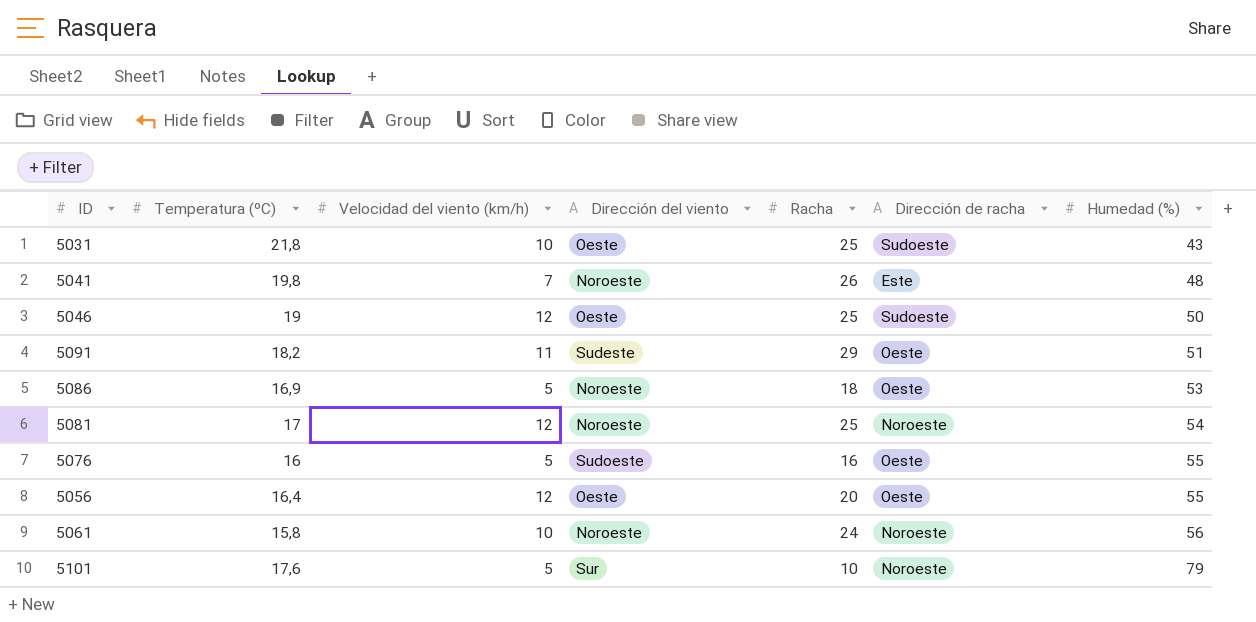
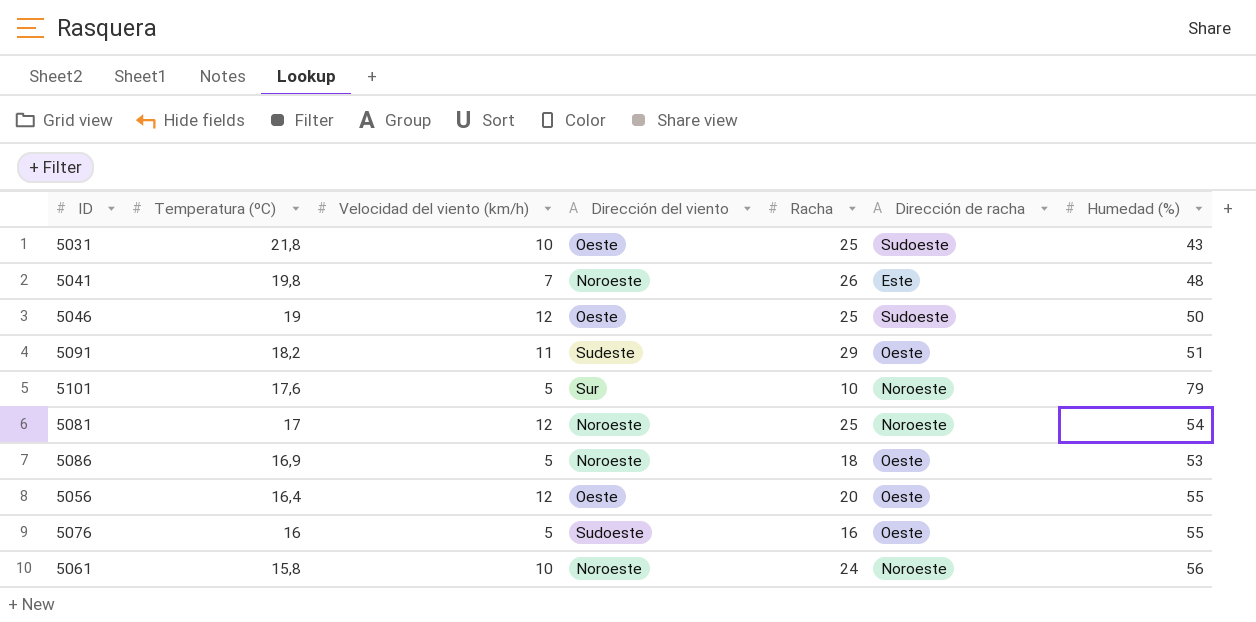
row order: Humedad (%) ascending -> Temperatura (ºC) descending

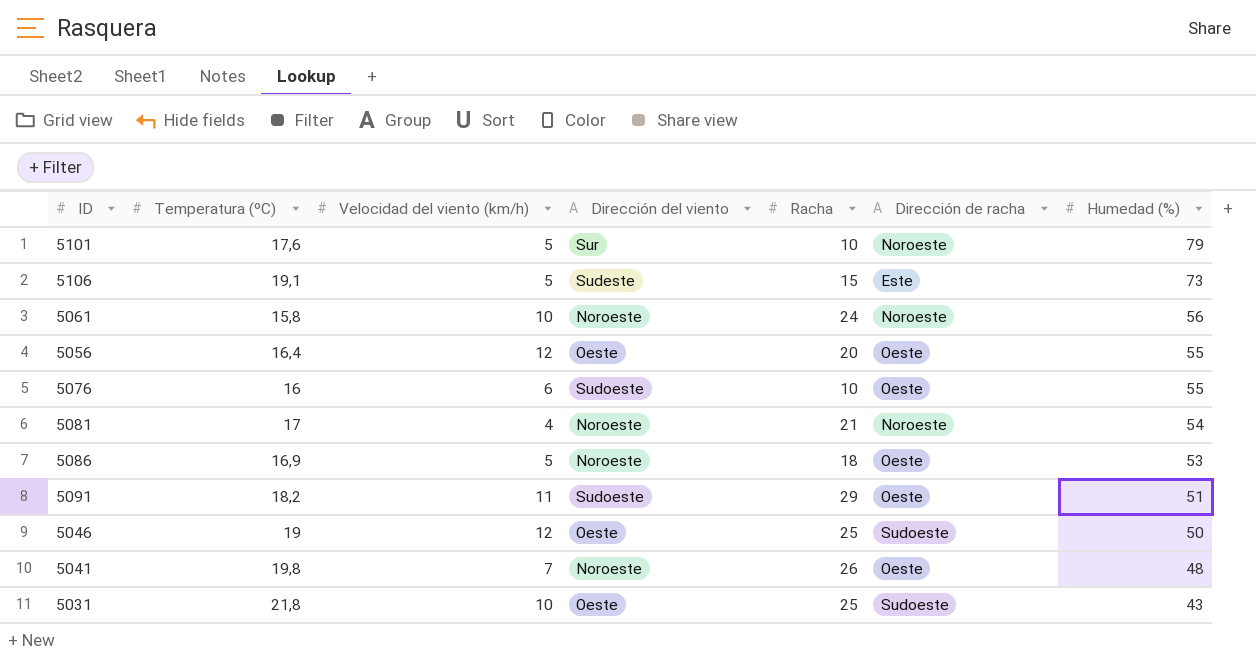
row order: Temperatura (ºC) descending -> Humedad (%) descending
row 5106: none -> 19,1 | 5 | Sudeste | 15 | Este | 73
5076 | Velocidad del viento (km/h): 5 -> 6
5076 | Racha: 16 -> 10
5081 | Velocidad del viento (km/h): 12 -> 4
5081 | Racha: 25 -> 21
5091 | Dirección del viento: Sudeste -> Sudoeste
5041 | Dirección de racha: Este -> Oeste

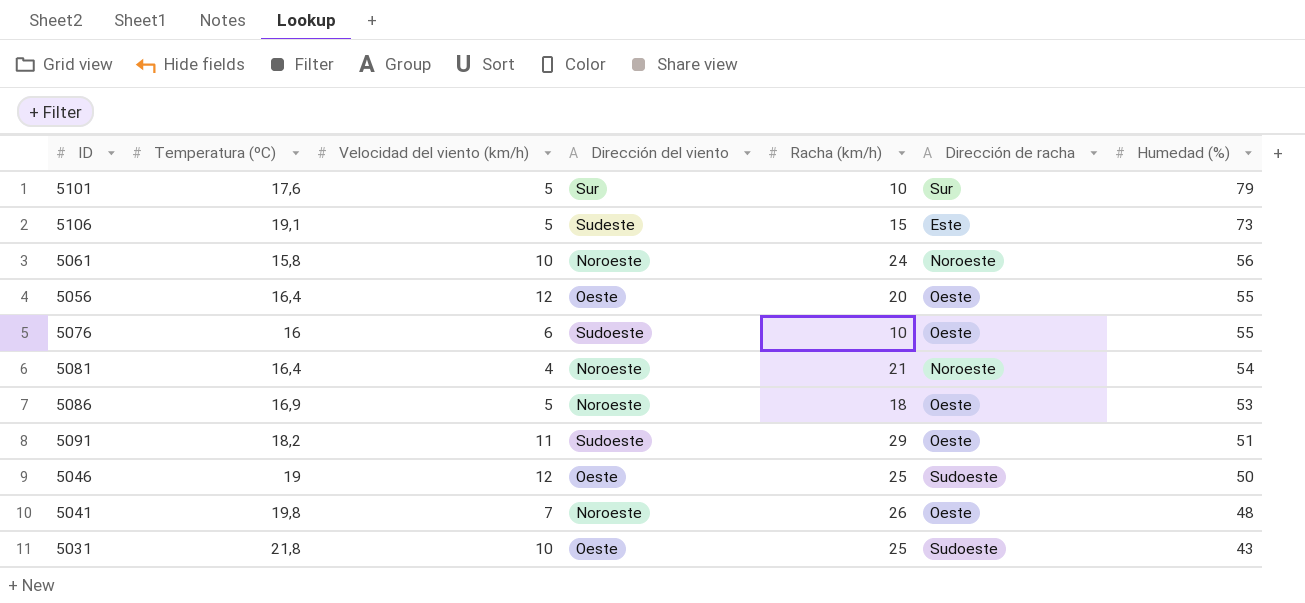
column name: Racha -> Racha (km/h)
5101 | Dirección de racha: Noroeste -> Sur
5081 | Temperatura (ºC): 17 -> 16,4

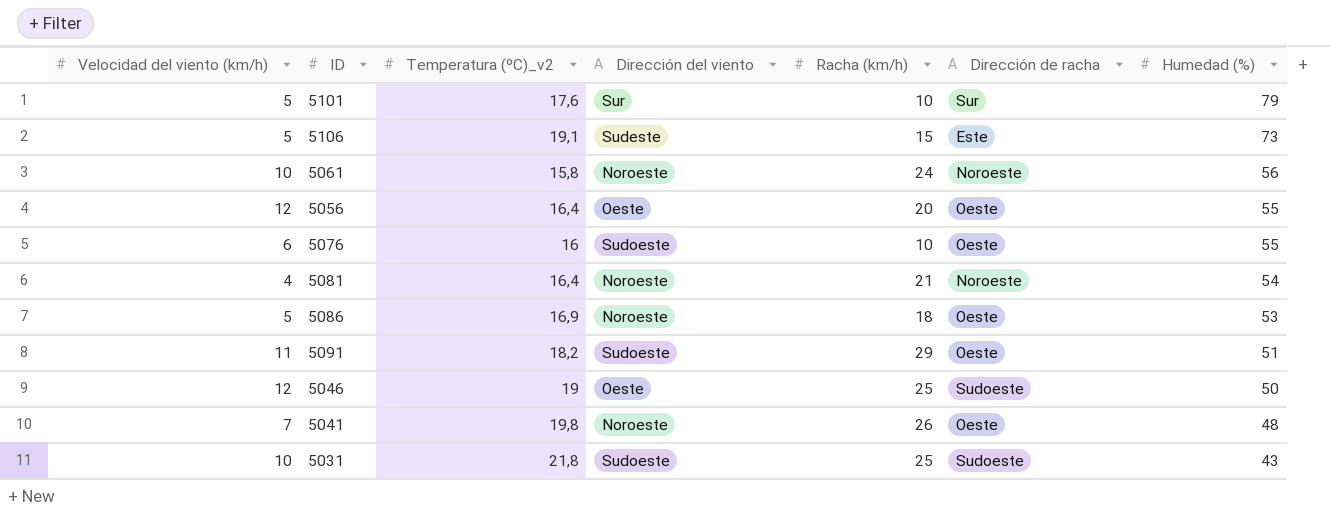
column Velocidad del viento (km/h) | position: 3 -> 1
column name: Temperatura (ºC) -> Temperatura (ºC)_v2
5031 | Dirección del viento: Oeste -> Sudoeste

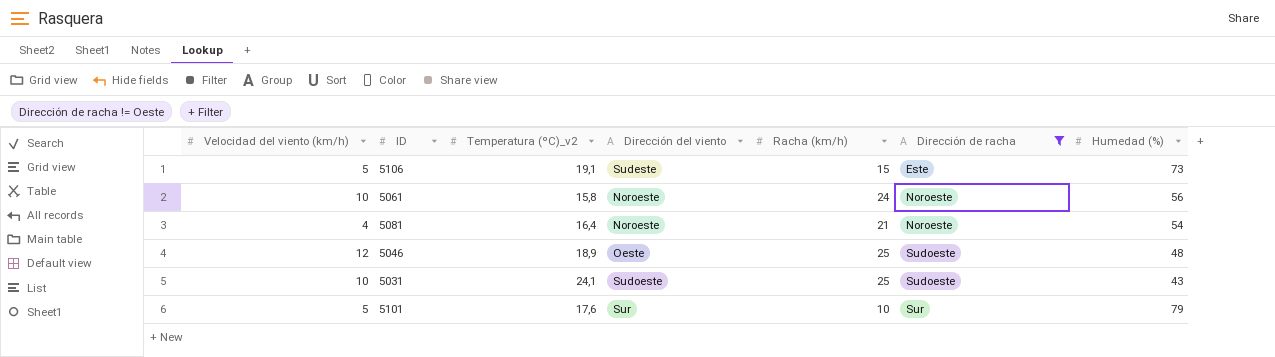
filter: none -> Dirección de racha != Oeste
row order: Humedad (%) descending -> Dirección de racha ascending
5046 | Temperatura (ºC)_v2: 19 -> 18,9
5046 | Humedad (%): 50 -> 48
5031 | Temperatura (ºC)_v2: 21,8 -> 24,1

